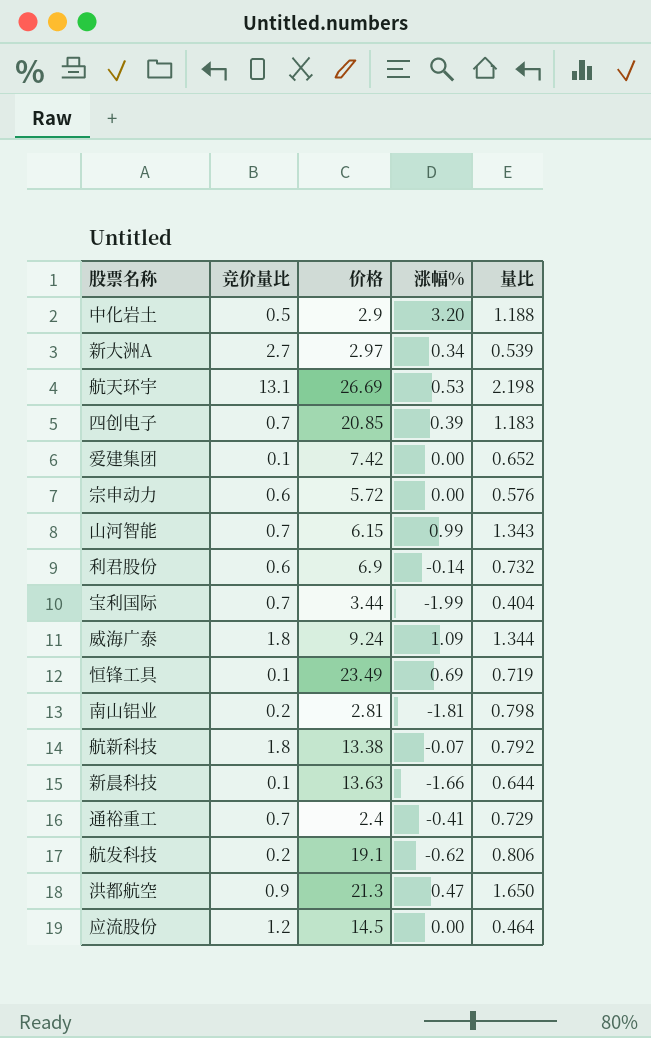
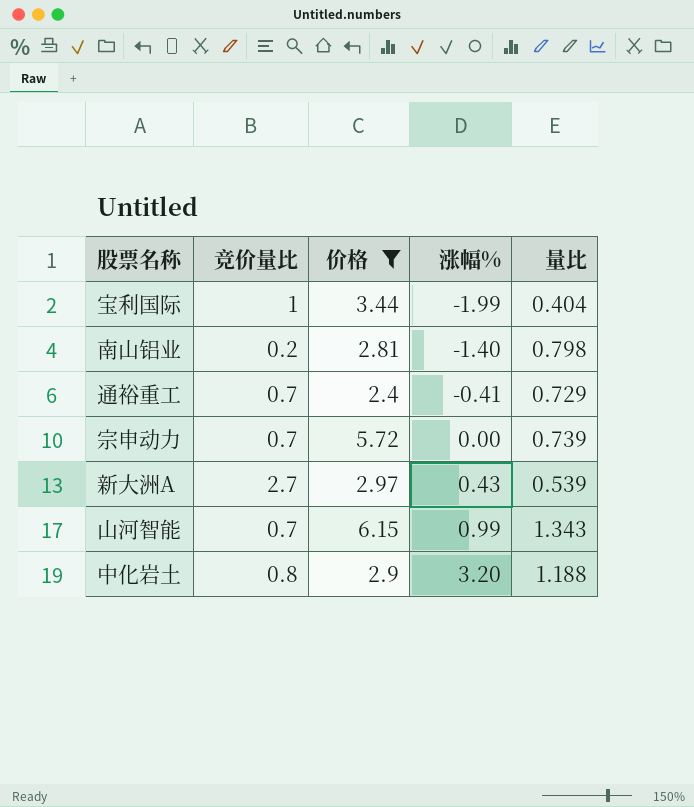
filter: none -> 价格 <= 6.15
row order: none -> 涨幅% ascending
宝利国际 | 竞价量比: 0.7 -> 1
南山铝业 | 涨幅%: -1.81 -> -1.40
宗申动力 | 竞价量比: 0.6 -> 0.7
宗申动力 | 量比: 0.576 -> 0.739
新大洲A | 涨幅%: 0.34 -> 0.43
中化岩土 | 竞价量比: 0.5 -> 0.8

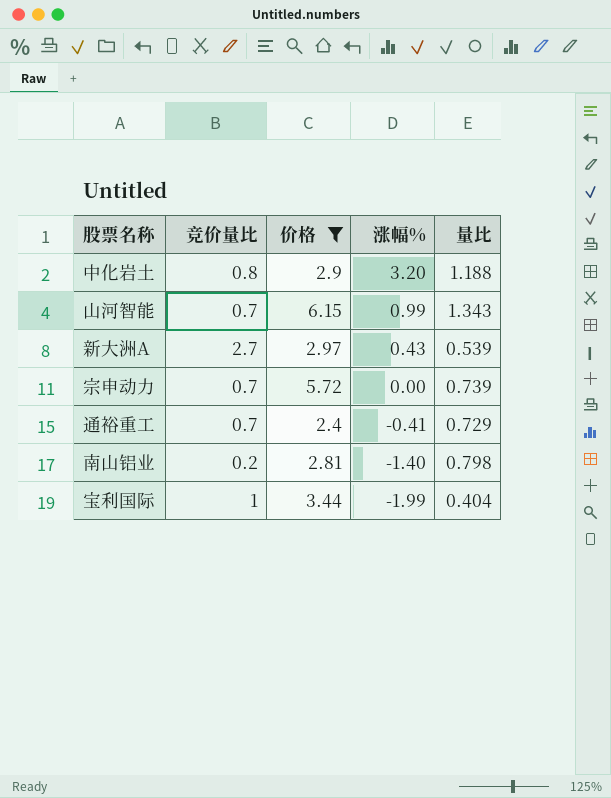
row order: 涨幅% ascending -> 涨幅% descending

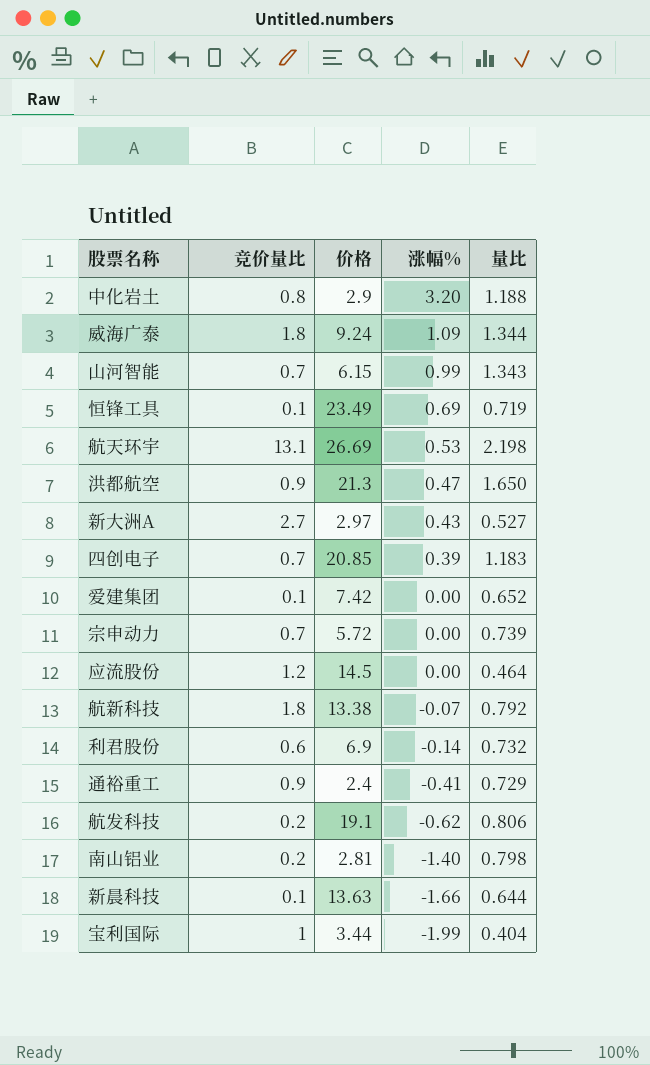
filter: 价格 <= 6.15 -> none
新大洲A | 量比: 0.539 -> 0.527
通裕重工 | 竞价量比: 0.7 -> 0.9

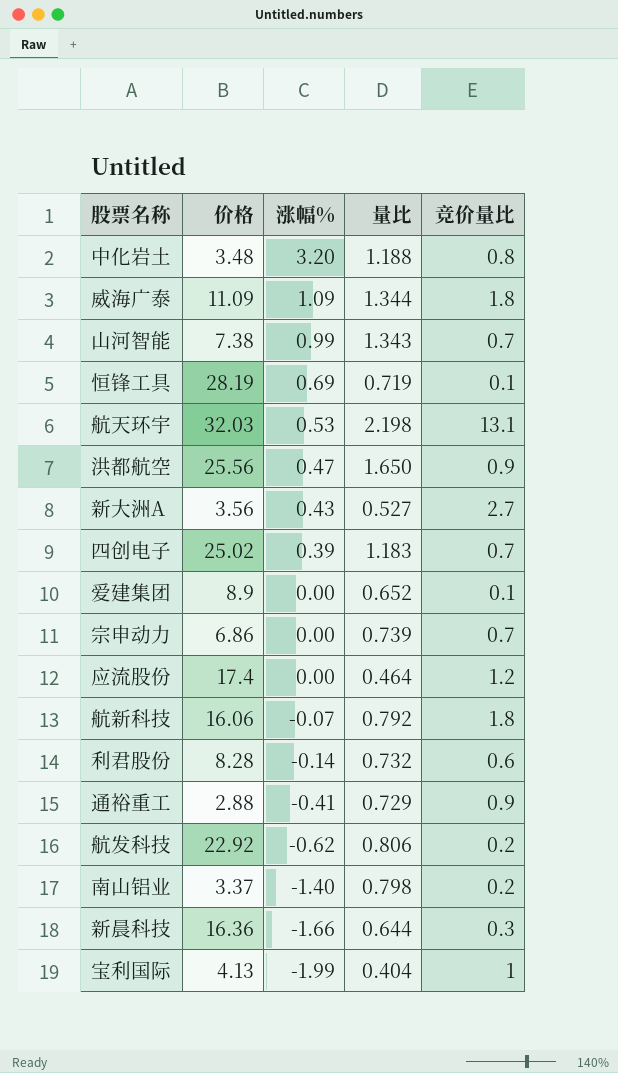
column 竞价量比 | position: 2 -> 5
中化岩土 | 价格: 2.9 -> 3.48
威海广泰 | 价格: 9.24 -> 11.09
山河智能 | 价格: 6.15 -> 7.38
恒锋工具 | 价格: 23.49 -> 28.19
航天环宇 | 价格: 26.69 -> 32.03
洪都航空 | 价格: 21.3 -> 25.56
新大洲A | 价格: 2.97 -> 3.56
四创电子 | 价格: 20.85 -> 25.02
爱建集团 | 价格: 7.42 -> 8.9
宗申动力 | 价格: 5.72 -> 6.86
应流股份 | 价格: 14.5 -> 17.4
航新科技 | 价格: 13.38 -> 16.06
利君股份 | 价格: 6.9 -> 8.28
通裕重工 | 价格: 2.4 -> 2.88
航发科技 | 价格: 19.1 -> 22.92
南山铝业 | 价格: 2.81 -> 3.37
新晨科技 | 价格: 13.63 -> 16.36
新晨科技 | 竞价量比: 0.1 -> 0.3
宝利国际 | 价格: 3.44 -> 4.13

